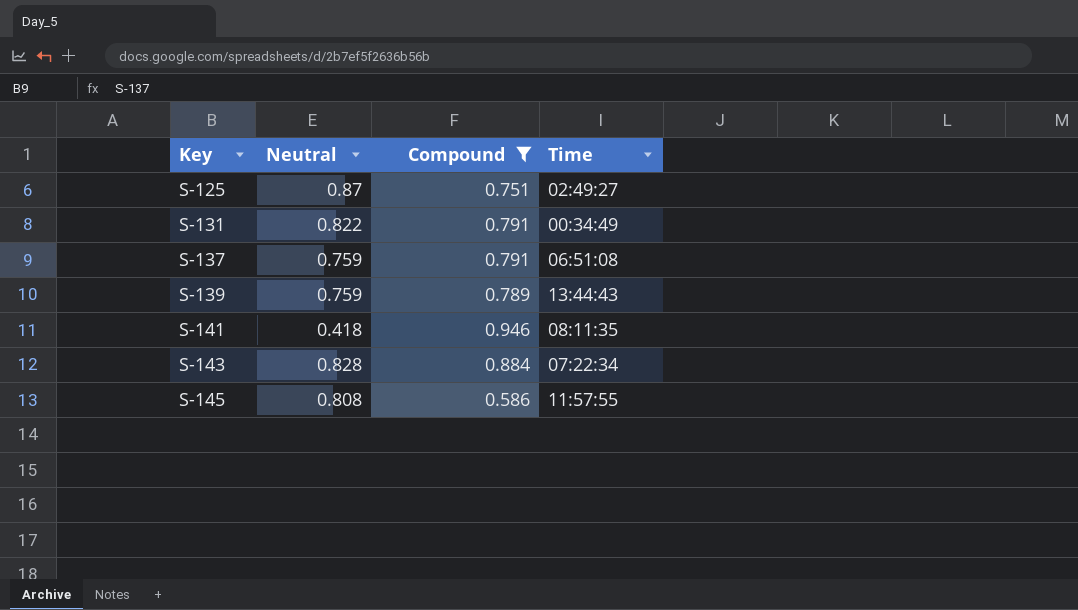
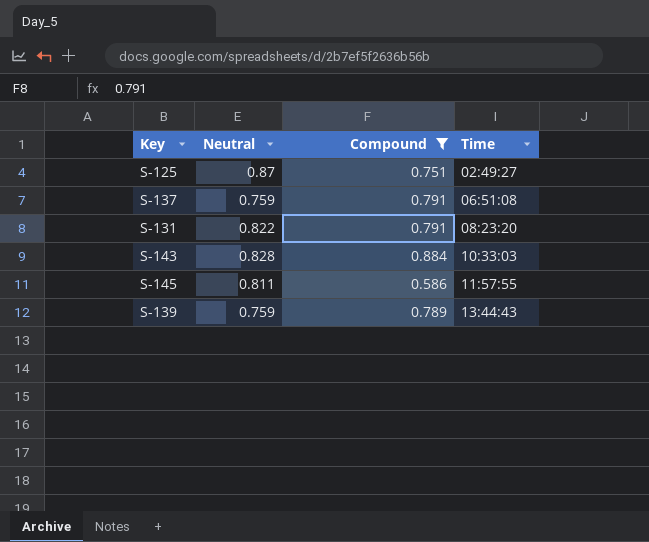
row order: Key ascending -> Time ascending
row S-141: 0.418 | 0.946 | 08:11:35 -> none
S-131 | Time: 00:34:49 -> 08:23:20
S-143 | Time: 07:22:34 -> 10:33:03
S-145 | Neutral: 0.808 -> 0.811

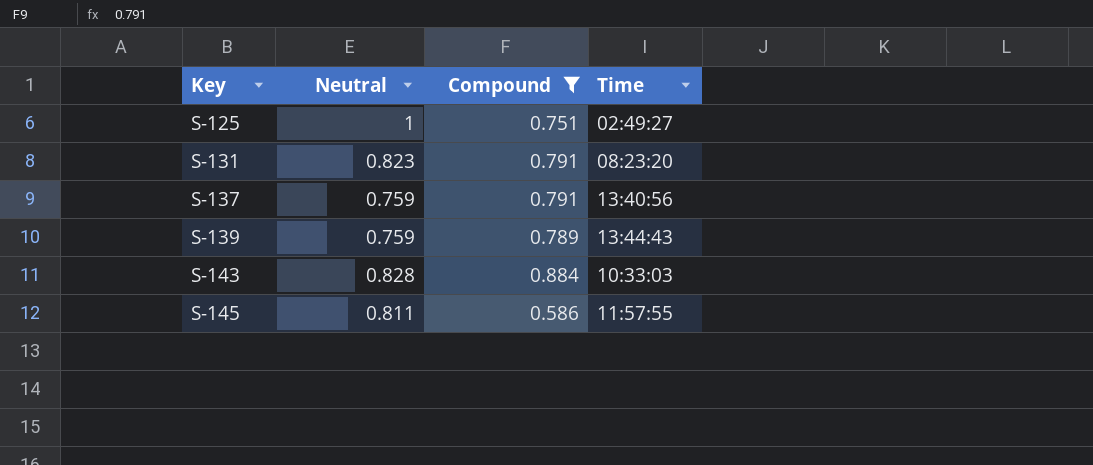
row order: Time ascending -> Key ascending
S-125 | Neutral: 0.87 -> 1
S-131 | Neutral: 0.822 -> 0.823
S-137 | Time: 06:51:08 -> 13:40:56

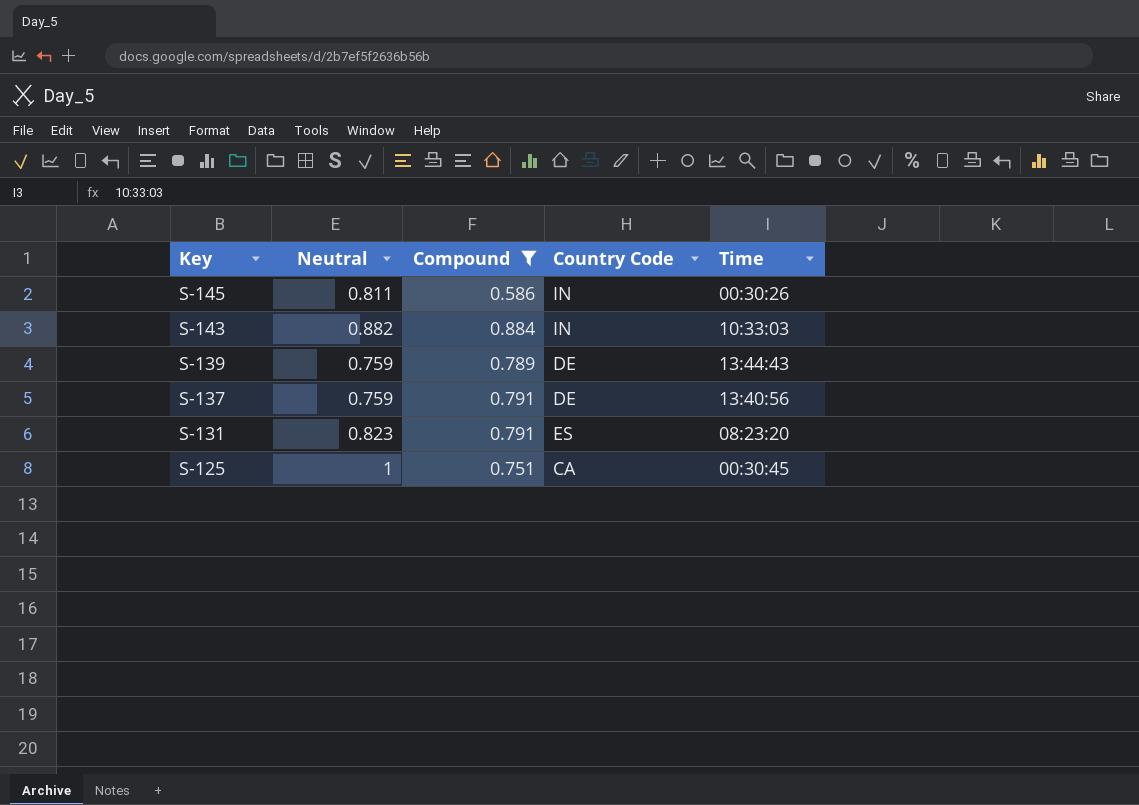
row order: Key ascending -> Key descending
column Country Code | position: none -> 4
S-145 | Time: 11:57:55 -> 00:30:26
S-143 | Neutral: 0.828 -> 0.882
S-125 | Time: 02:49:27 -> 00:30:45

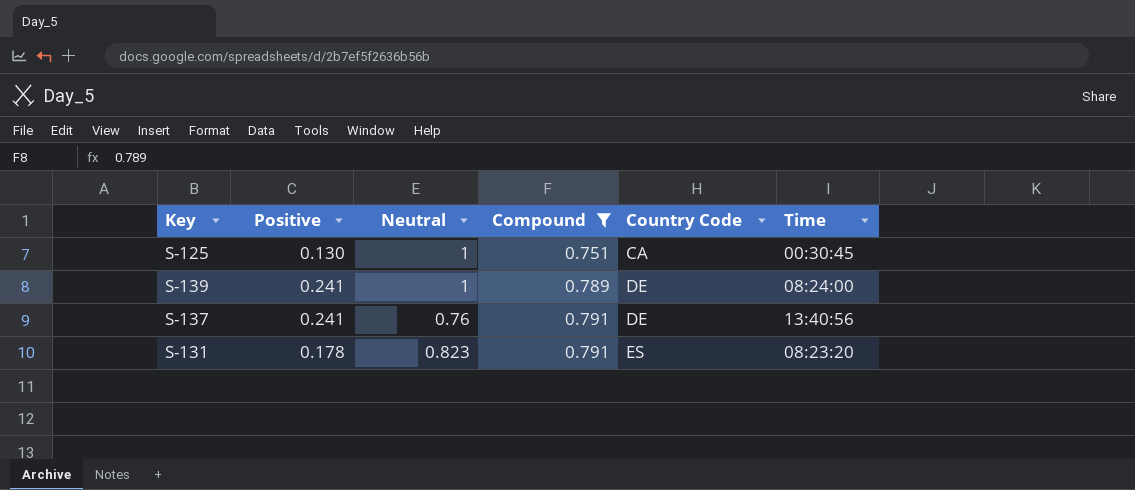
row order: Key descending -> Compound ascending
column Positive | position: none -> 2
row S-145: 0.811 | 0.586 | IN | 00:30:26 -> none
row S-143: 0.882 | 0.884 | IN | 10:33:03 -> none
S-139 | Neutral: 0.759 -> 1
S-139 | Time: 13:44:43 -> 08:24:00
S-137 | Neutral: 0.759 -> 0.76

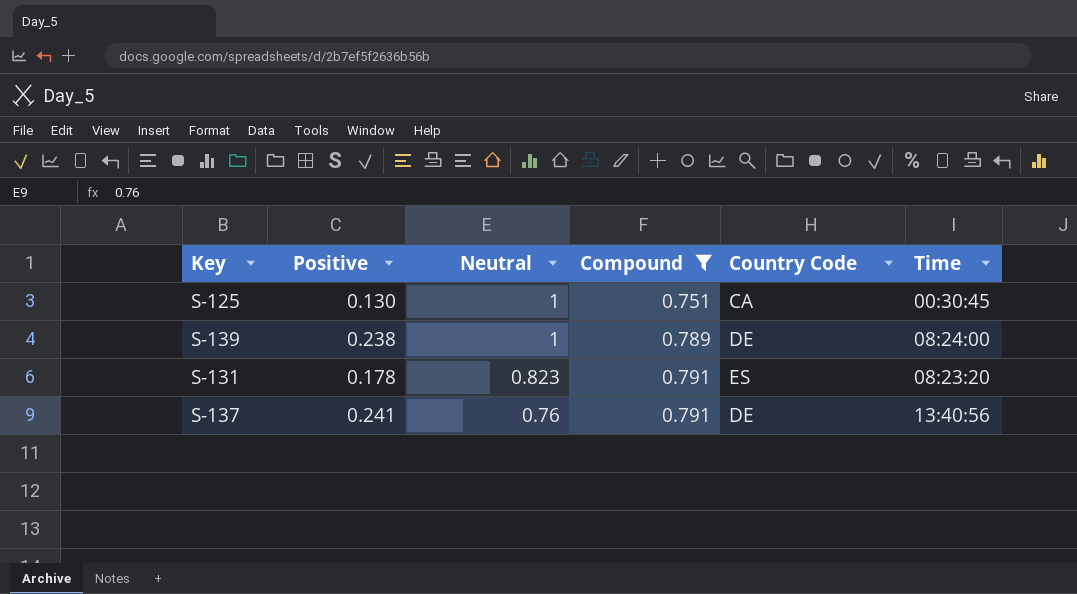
row order: Compound ascending -> Neutral descending
S-139 | Positive: 0.241 -> 0.238

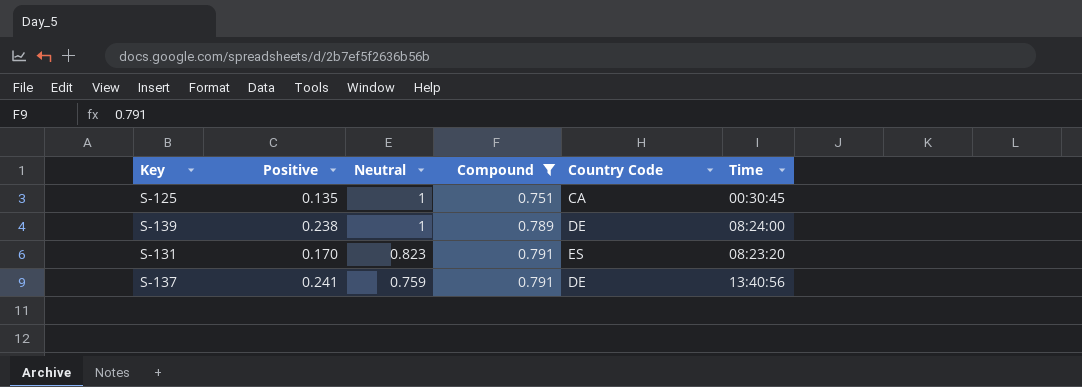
S-125 | Positive: 0.130 -> 0.135
S-131 | Positive: 0.178 -> 0.170
S-137 | Neutral: 0.76 -> 0.759

